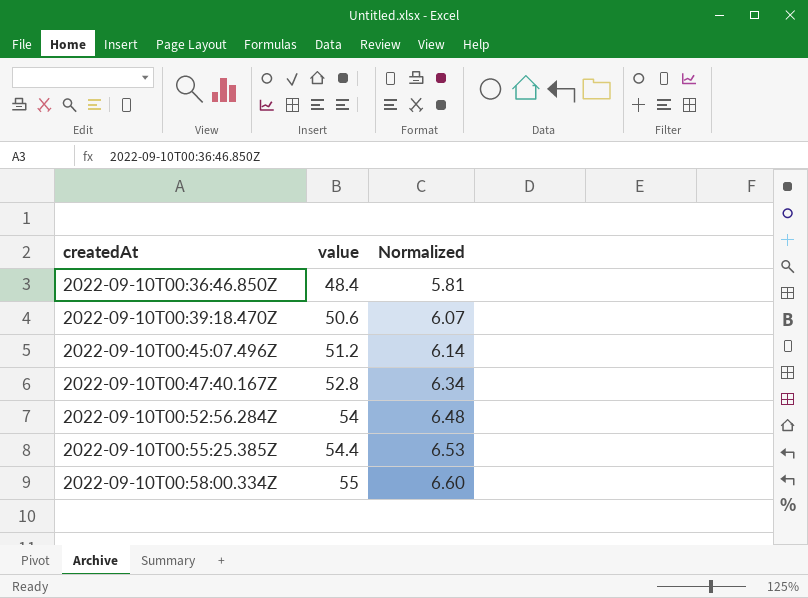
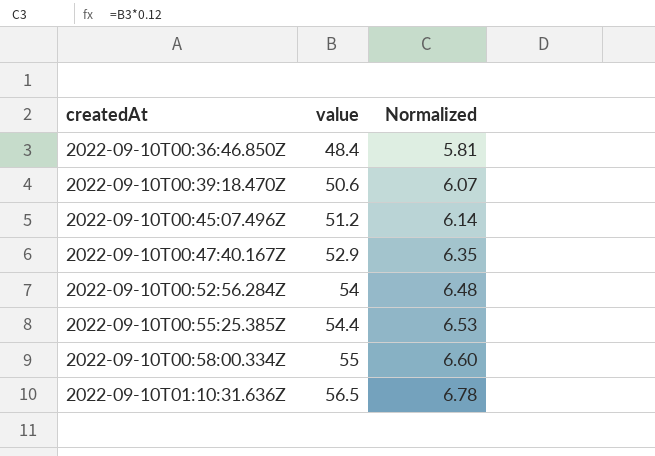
2022-09-10T00:47:40.167Z | value: 52.8 -> 52.9
2022-09-10T00:47:40.167Z | Normalized: 6.34 -> 6.35
row 2022-09-10T01:10:31.636Z: none -> 56.5 | 6.78

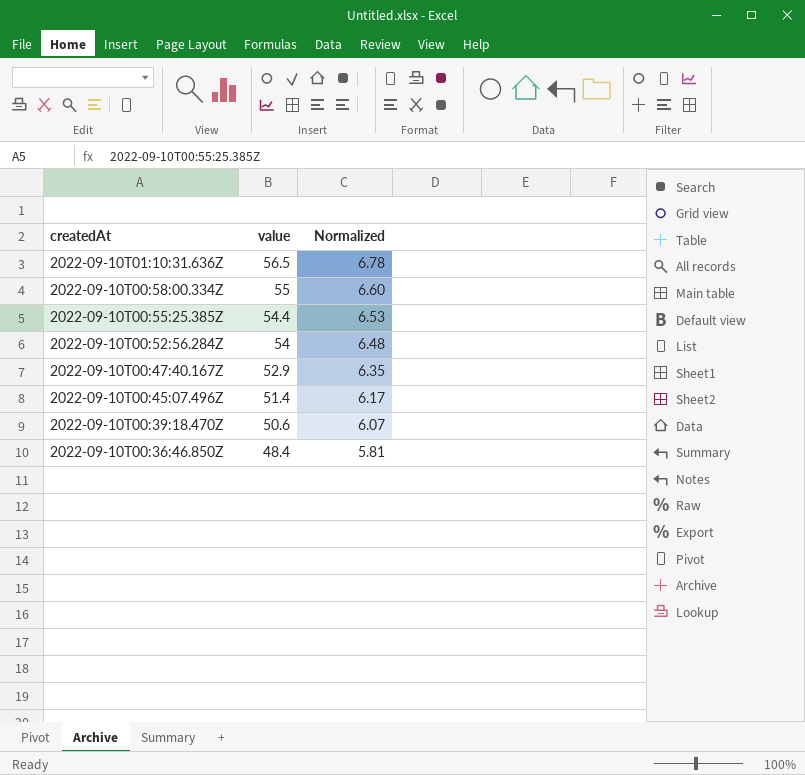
row order: createdAt ascending -> createdAt descending
2022-09-10T00:45:07.496Z | value: 51.2 -> 51.4
2022-09-10T00:45:07.496Z | Normalized: 6.14 -> 6.17

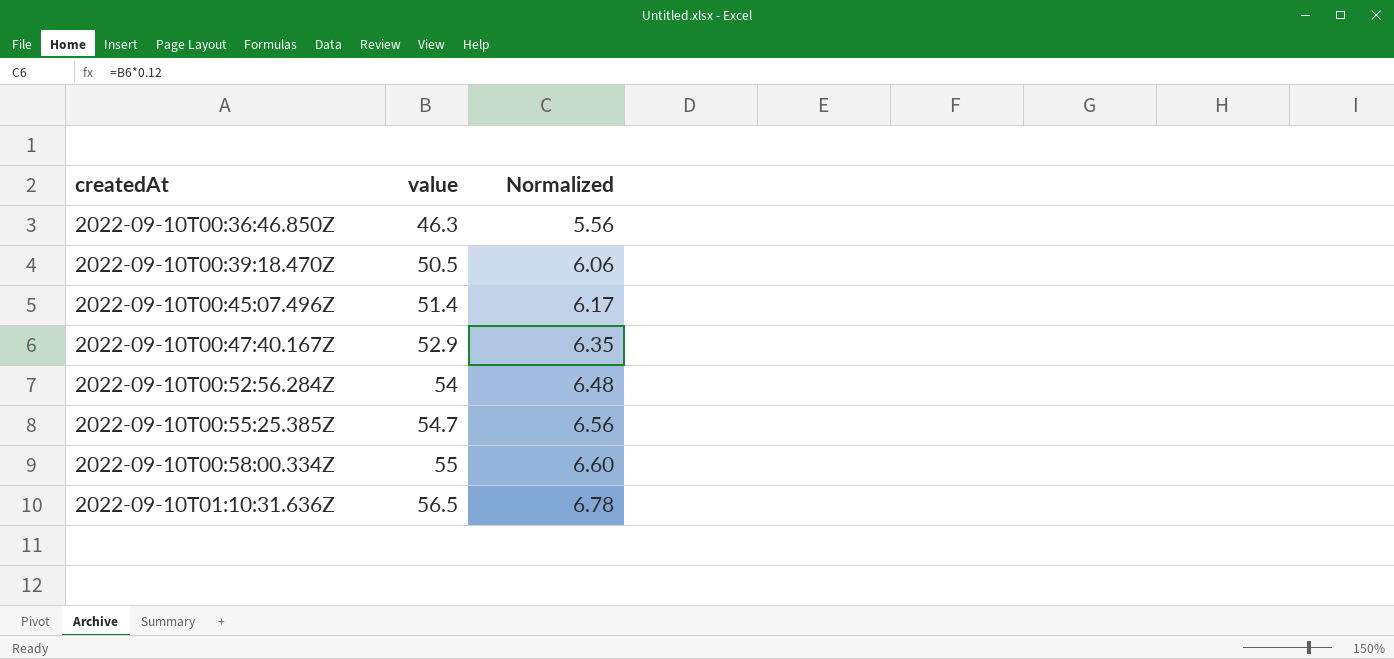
row order: createdAt descending -> createdAt ascending
2022-09-10T00:36:46.850Z | value: 48.4 -> 46.3
2022-09-10T00:36:46.850Z | Normalized: 5.81 -> 5.56
2022-09-10T00:39:18.470Z | value: 50.6 -> 50.5
2022-09-10T00:39:18.470Z | Normalized: 6.07 -> 6.06
2022-09-10T00:55:25.385Z | value: 54.4 -> 54.7
2022-09-10T00:55:25.385Z | Normalized: 6.53 -> 6.56

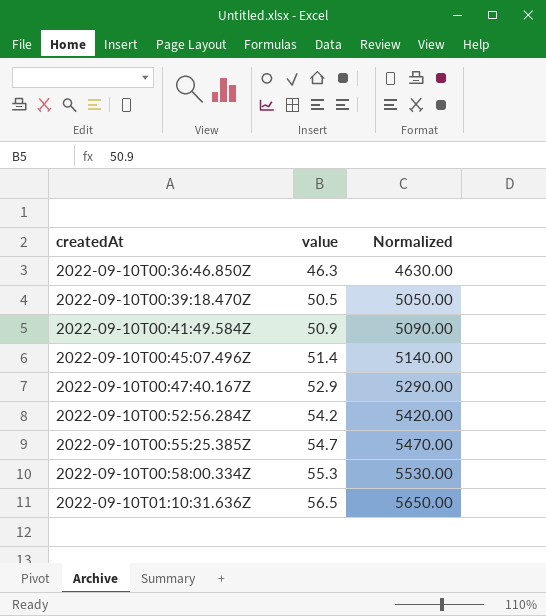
column Normalized | formula: [value] * 0.12 -> [value] * 100
row 2022-09-10T00:41:49.584Z: none -> 50.9 | 5090.00
2022-09-10T00:52:56.284Z | value: 54 -> 54.2
2022-09-10T00:58:00.334Z | value: 55 -> 55.3

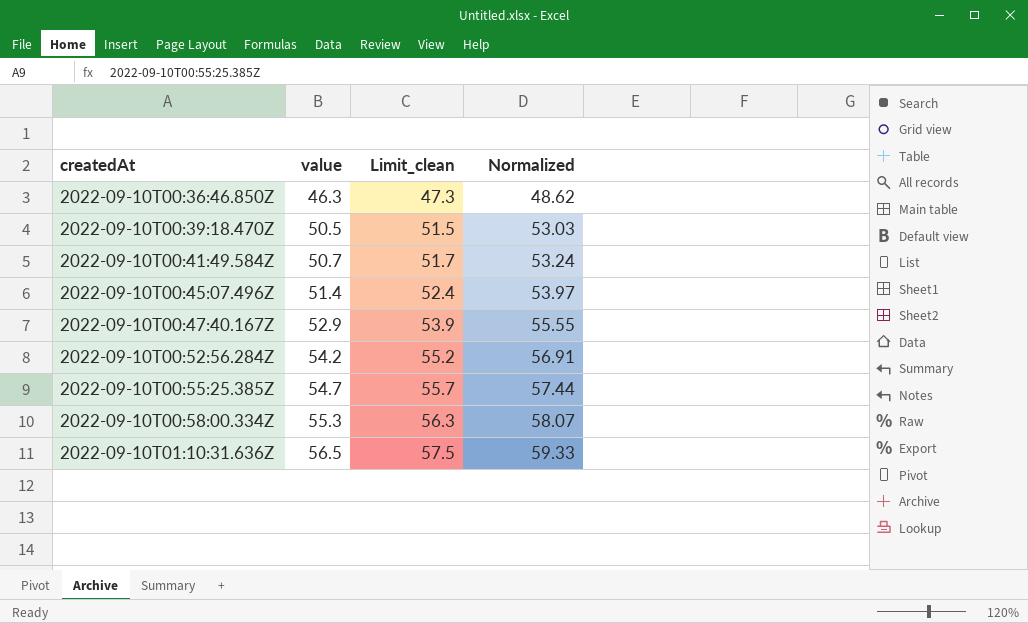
column Limit_clean | formula: none -> [value] + 1
column Normalized | formula: [value] * 100 -> [value] * 1.05
2022-09-10T00:41:49.584Z | value: 50.9 -> 50.7

